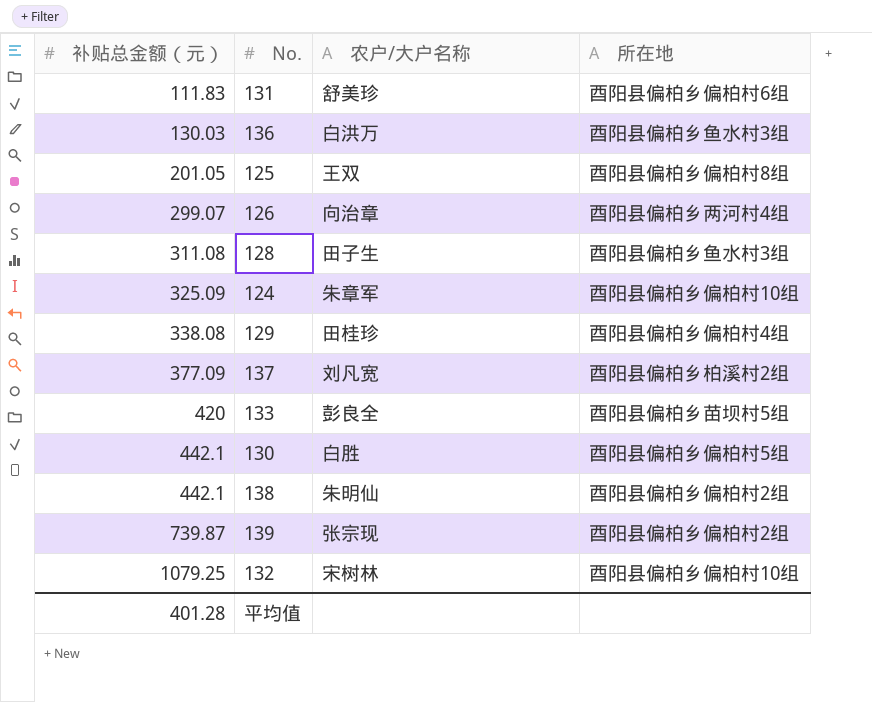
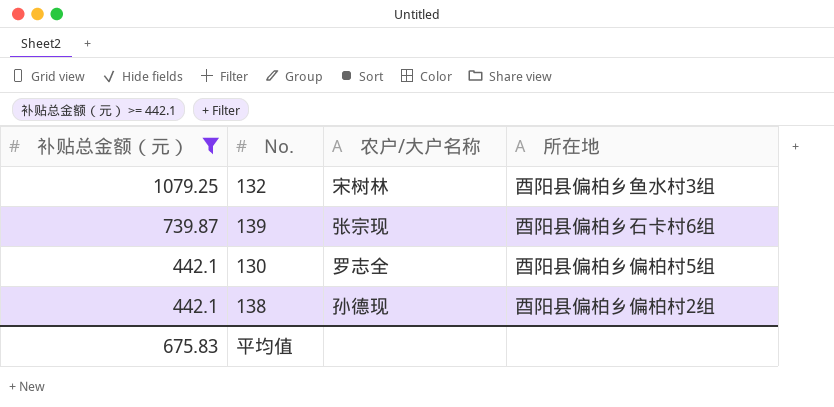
filter: none -> 补贴总金额（元） >= 442.1
row order: 补贴总金额（元） ascending -> 补贴总金额（元） descending
132 | 所在地: 酉阳县偏柏乡偏柏村10组 -> 酉阳县偏柏乡鱼水村3组
139 | 所在地: 酉阳县偏柏乡偏柏村2组 -> 酉阳县偏柏乡石卡村6组
130 | 农户/大户名称: 白胜 -> 罗志全
138 | 农户/大户名称: 朱明仙 -> 孙德现
平均值 | 补贴总金额（元）: 401.28 -> 675.83

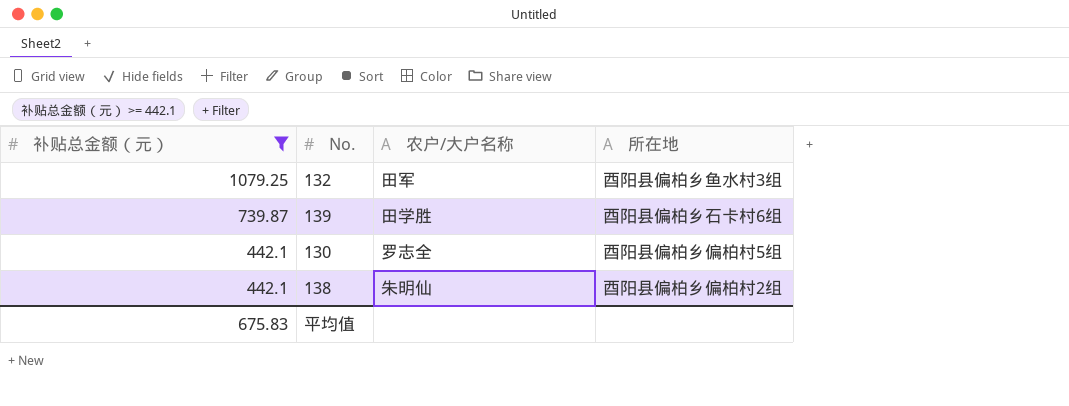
132 | 农户/大户名称: 宋树林 -> 田军
139 | 农户/大户名称: 张宗现 -> 田学胜
138 | 农户/大户名称: 孙德现 -> 朱明仙

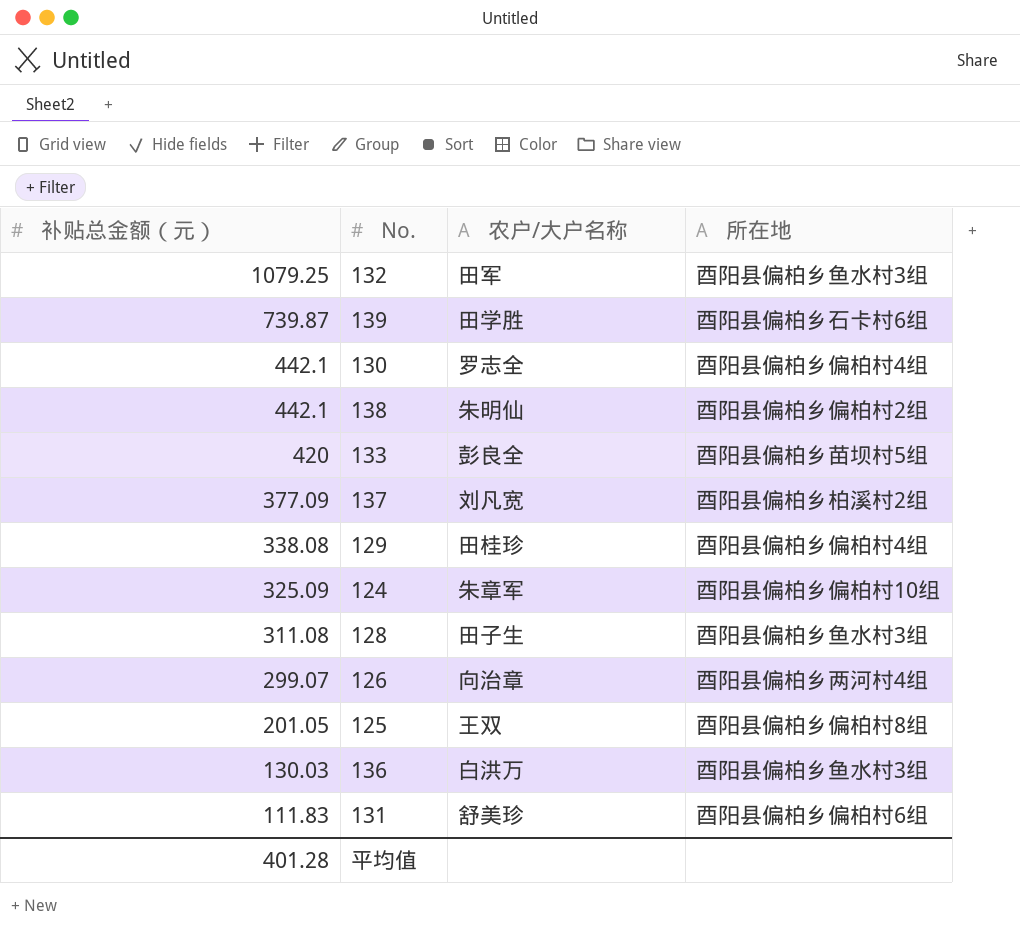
filter: 补贴总金额（元） >= 442.1 -> none
130 | 所在地: 酉阳县偏柏乡偏柏村5组 -> 酉阳县偏柏乡偏柏村4组
平均值 | 补贴总金额（元）: 675.83 -> 401.28

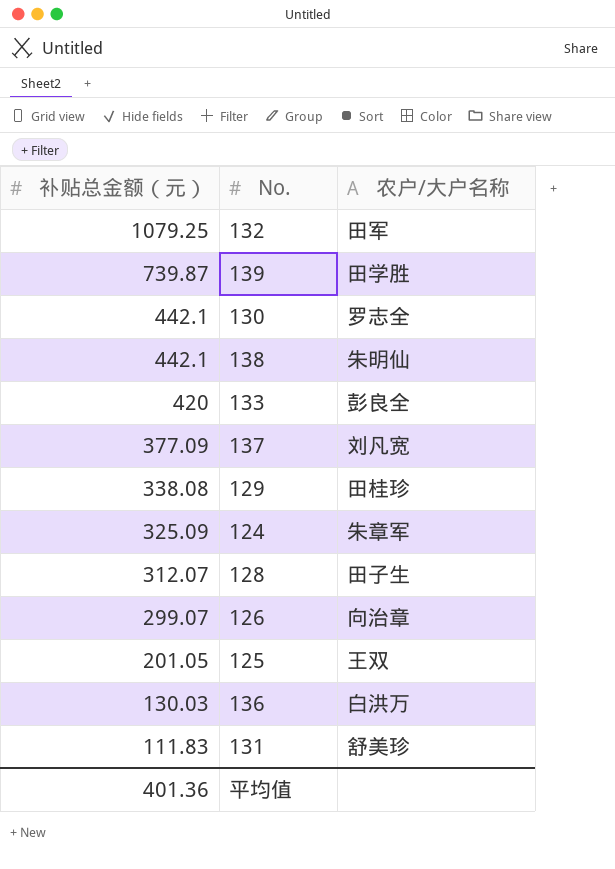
column 所在地 | position: 4 -> none
128 | 补贴总金额（元）: 311.08 -> 312.07
平均值 | 补贴总金额（元）: 401.28 -> 401.36

